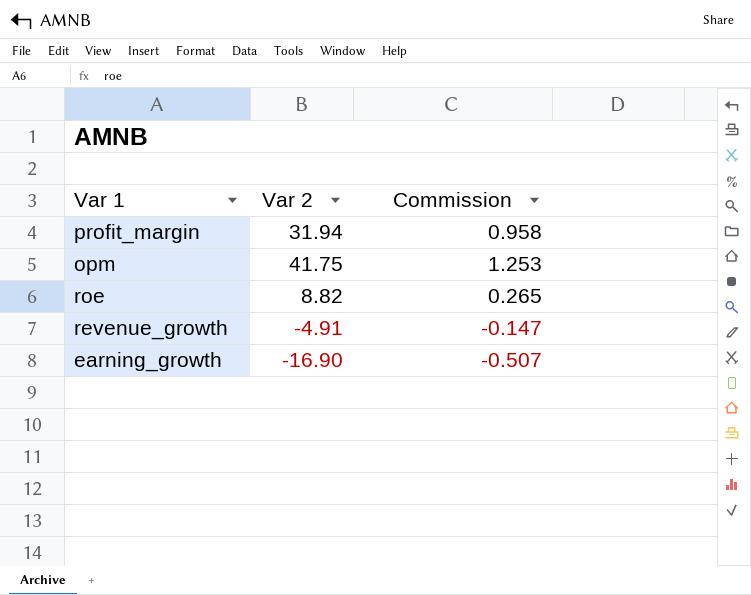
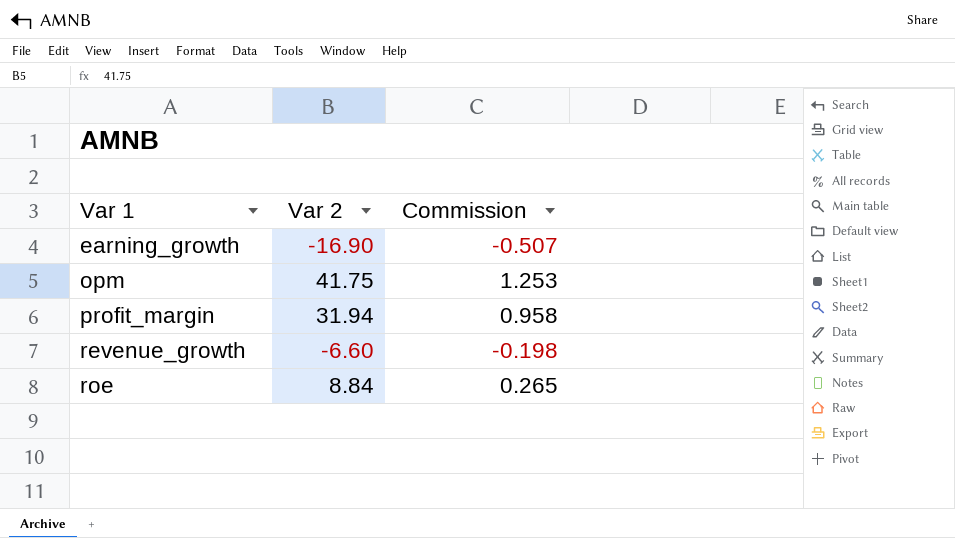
row order: none -> Var 1 ascending
revenue_growth | Var 2: -4.91 -> -6.60
revenue_growth | Commission: -0.147 -> -0.198
roe | Var 2: 8.82 -> 8.84

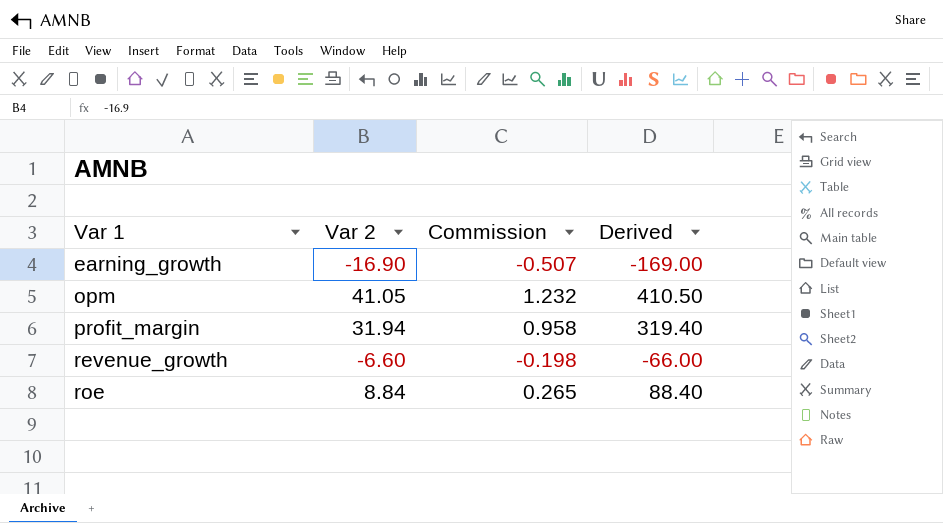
column Derived | formula: none -> [Var 2] * 10
opm | Var 2: 41.75 -> 41.05
opm | Commission: 1.253 -> 1.232

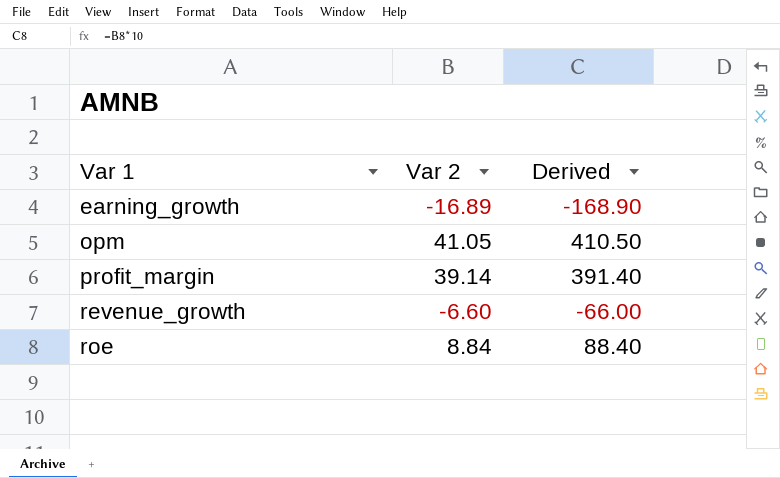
column Commission | formula: [Var 2] * 0.03 -> none
earning_growth | Var 2: -16.90 -> -16.89
earning_growth | Derived: -169.00 -> -168.90
profit_margin | Var 2: 31.94 -> 39.14
profit_margin | Derived: 319.40 -> 391.40

